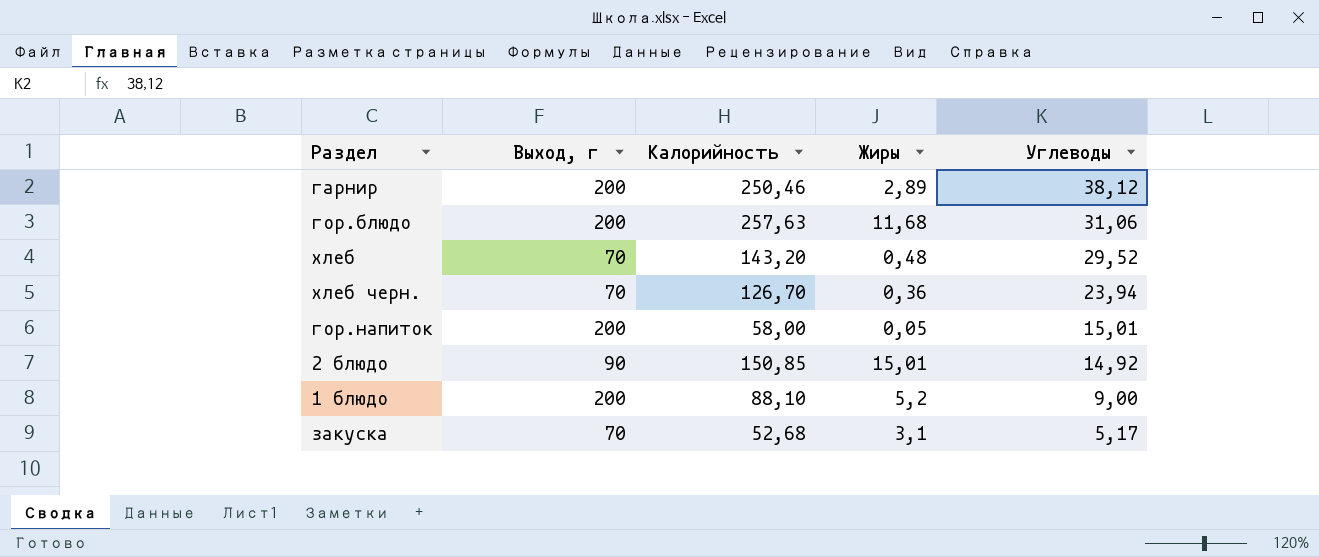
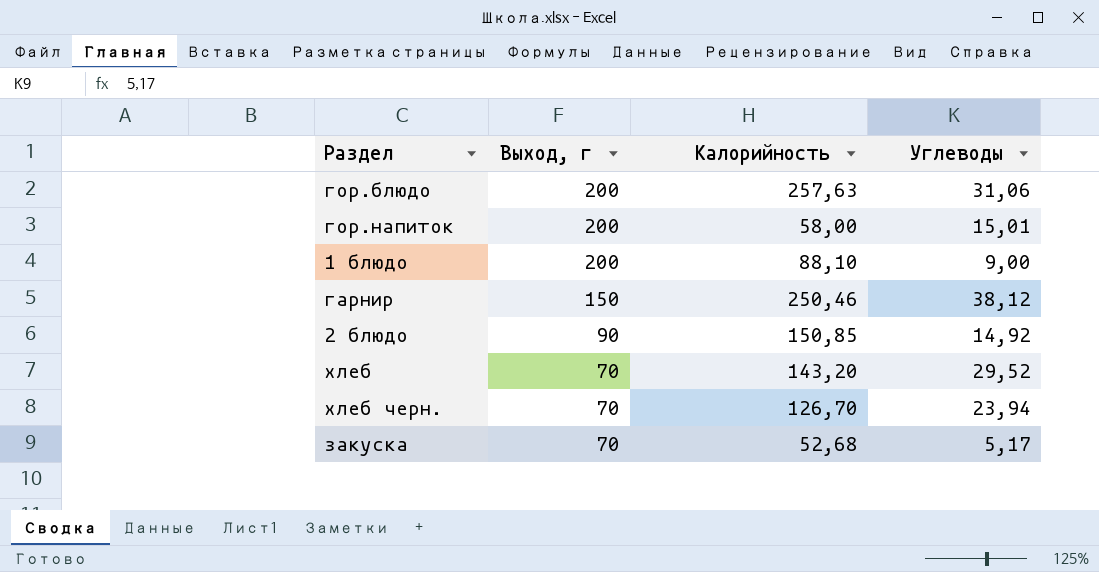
row order: Углеводы descending -> Выход, г descending
column Жиры | position: 4 -> none
гарнир | Выход, г: 200 -> 150

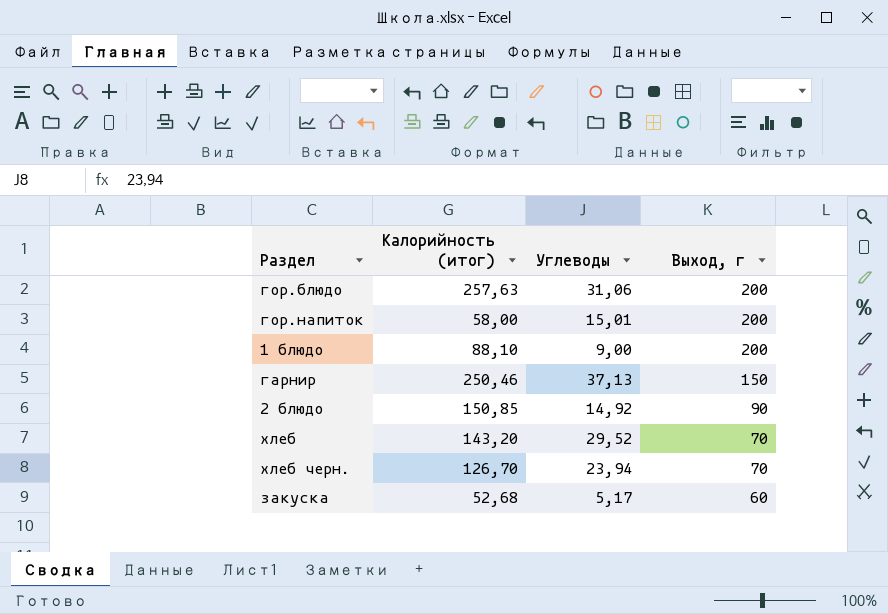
column name: Калорийность -> Калорийность (итог)
column Выход, г | position: 2 -> 4
гарнир | Углеводы: 38,12 -> 37,13
закуска | Выход, г: 70 -> 60

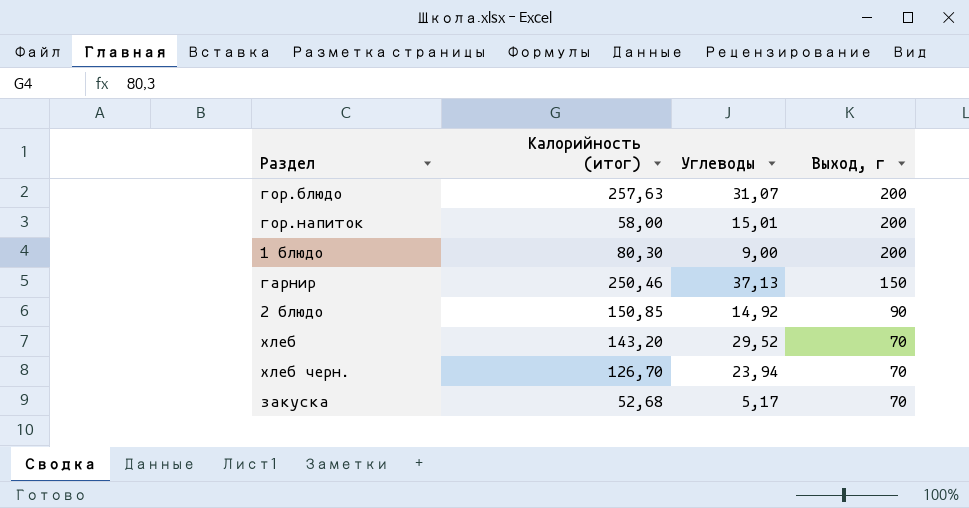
гор.блюдо | Углеводы: 31,06 -> 31,07
1 блюдо | Калорийность (итог): 88,10 -> 80,30
закуска | Выход, г: 60 -> 70

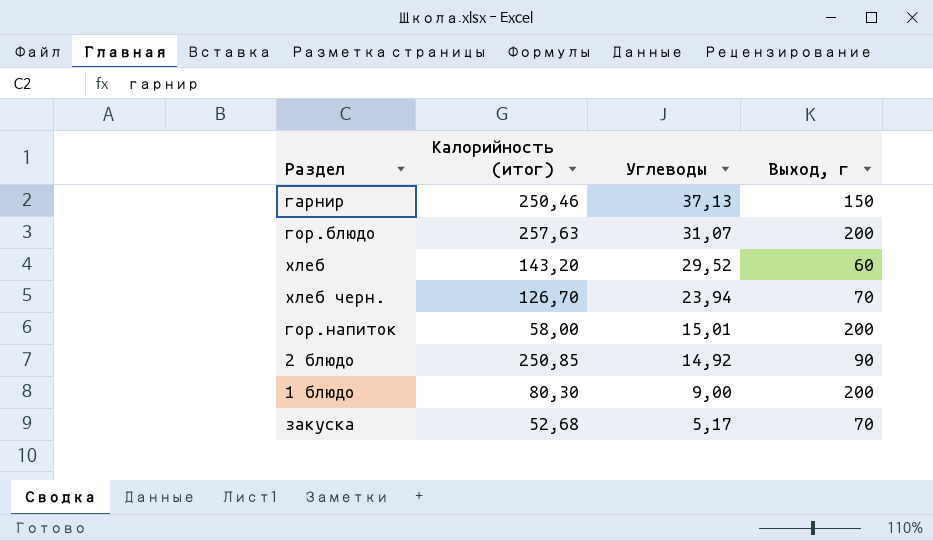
row order: Выход, г descending -> Углеводы descending
хлеб | Выход, г: 70 -> 60
2 блюдо | Калорийность (итог): 150,85 -> 250,85

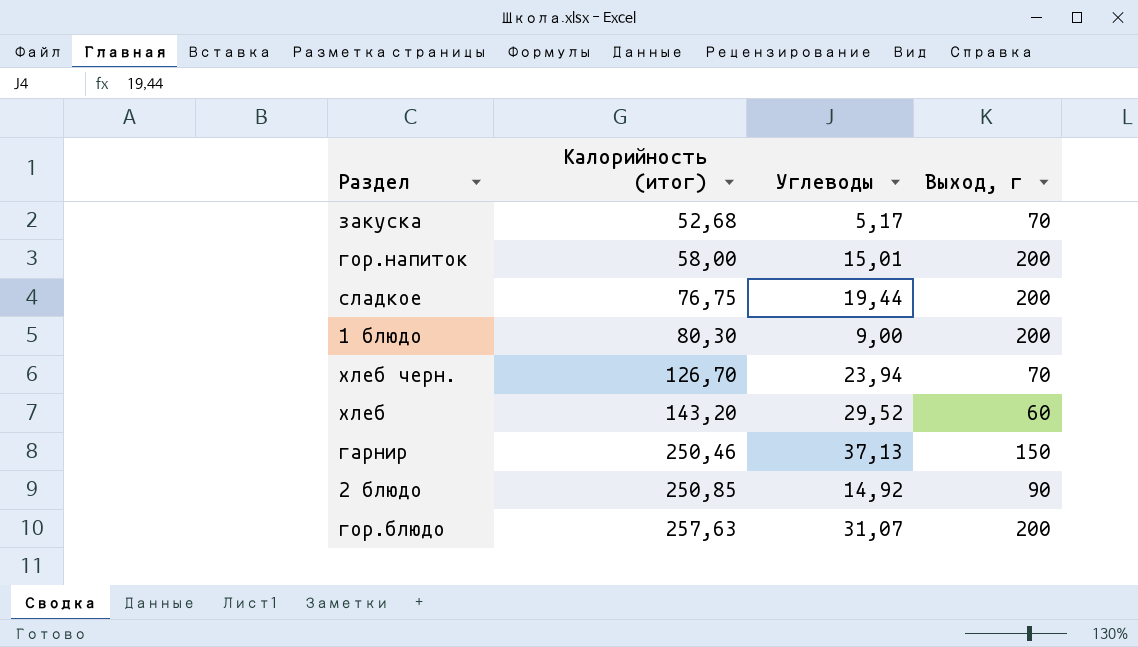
row order: Углеводы descending -> Калорийность (итог) ascending
row сладкое: none -> 76,75 | 19,44 | 200

